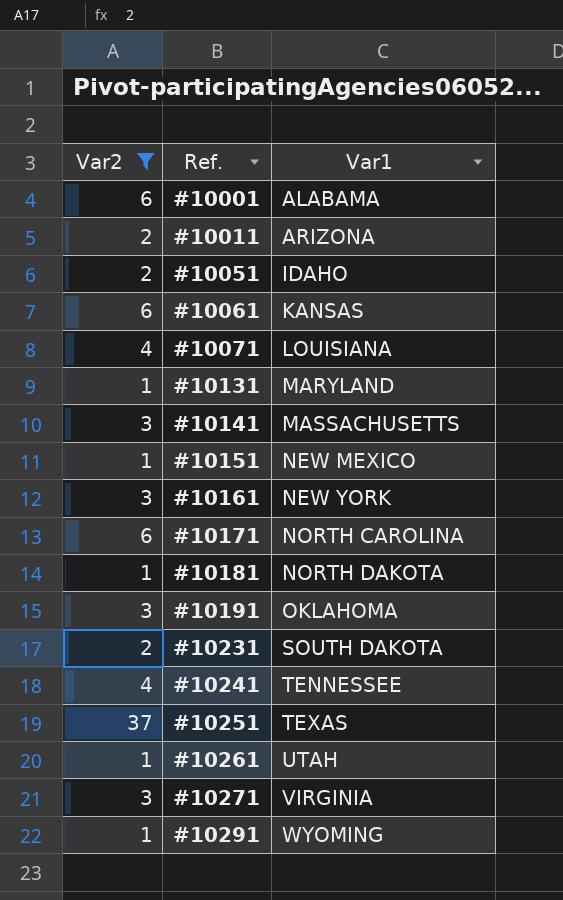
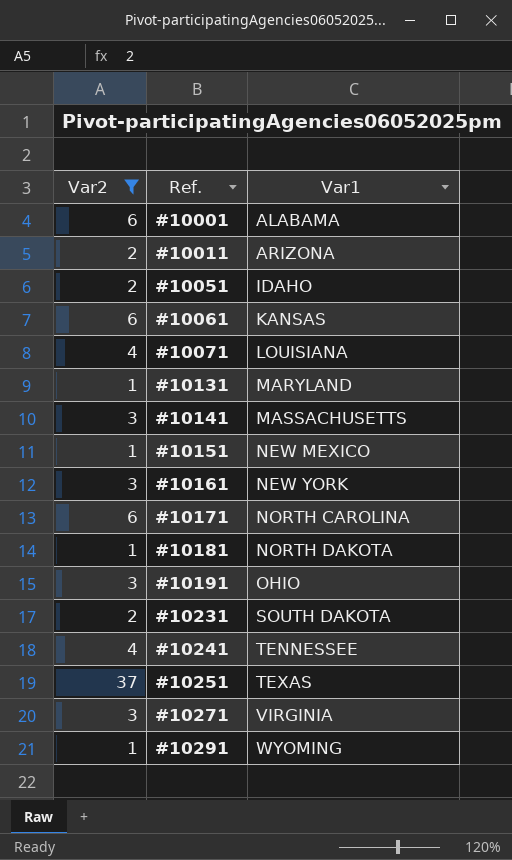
row #10261: 1 | UTAH -> none
#10191 | Var1: OKLAHOMA -> OHIO

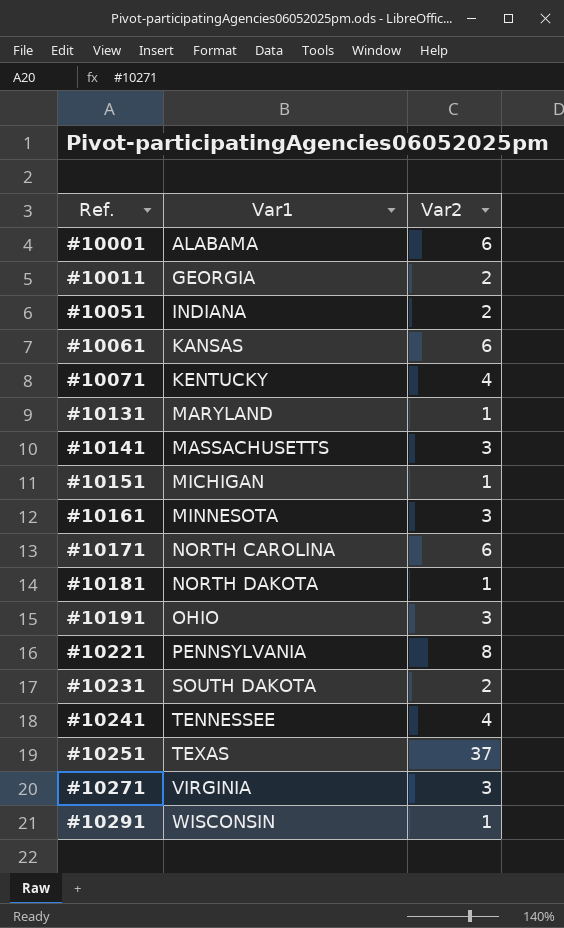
filter: Var2 != 8 -> none
column Var2 | position: 1 -> 3
#10011 | Var1: ARIZONA -> GEORGIA
#10051 | Var1: IDAHO -> INDIANA
#10071 | Var1: LOUISIANA -> KENTUCKY
#10151 | Var1: NEW MEXICO -> MICHIGAN
#10161 | Var1: NEW YORK -> MINNESOTA
#10291 | Var1: WYOMING -> WISCONSIN

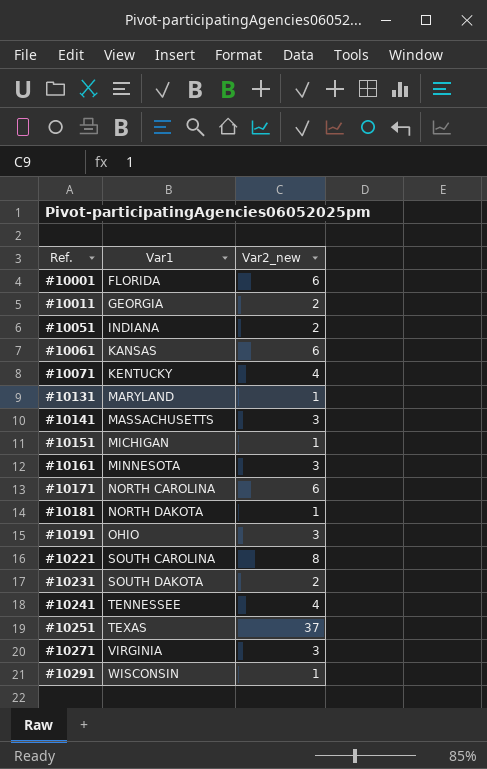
column name: Var2 -> Var2_new
#10001 | Var1: ALABAMA -> FLORIDA
#10221 | Var1: PENNSYLVANIA -> SOUTH CAROLINA

